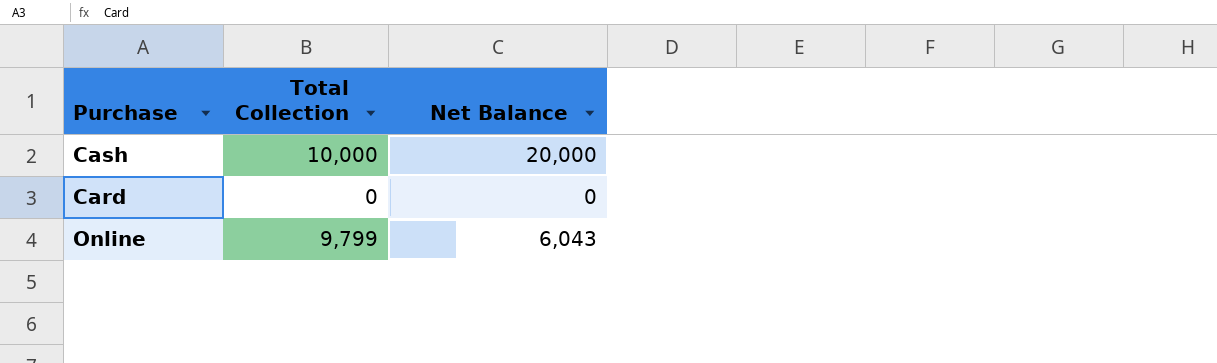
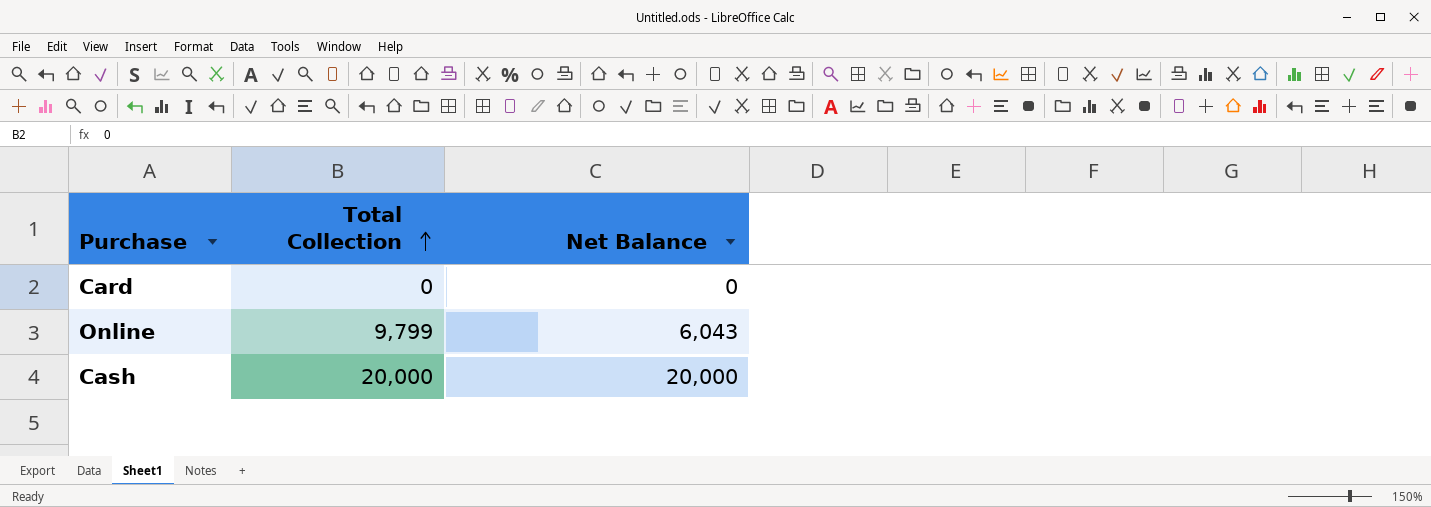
row order: none -> Total Collection ascending
Cash | Total Collection: 10,000 -> 20,000

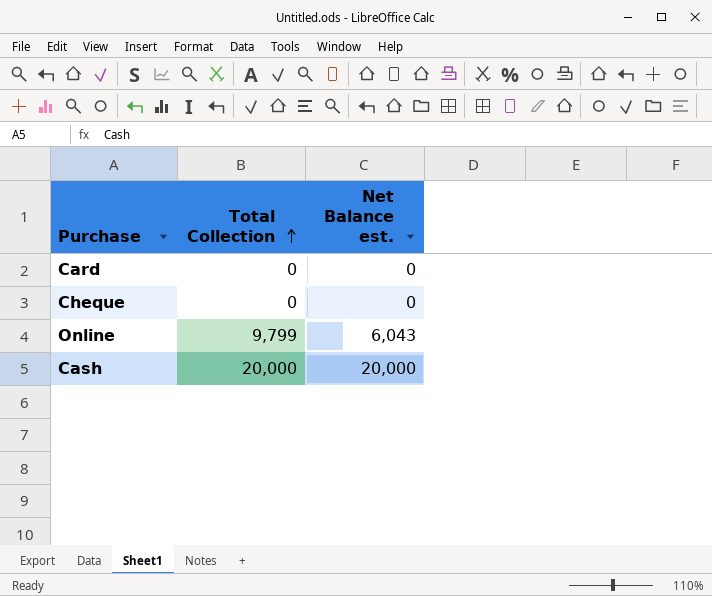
column name: Net Balance -> Net Balance est.
row Cheque: none -> 0 | 0

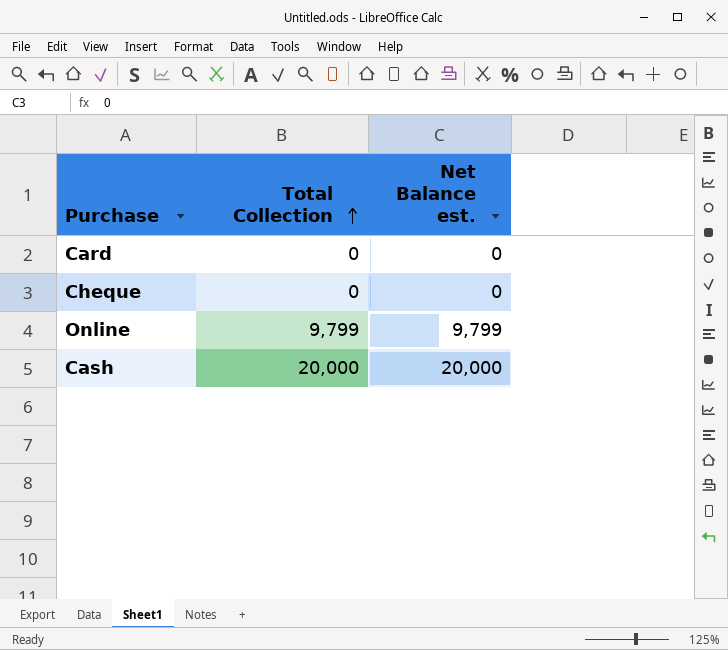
Online | Net Balance est.: 6,043 -> 9,799

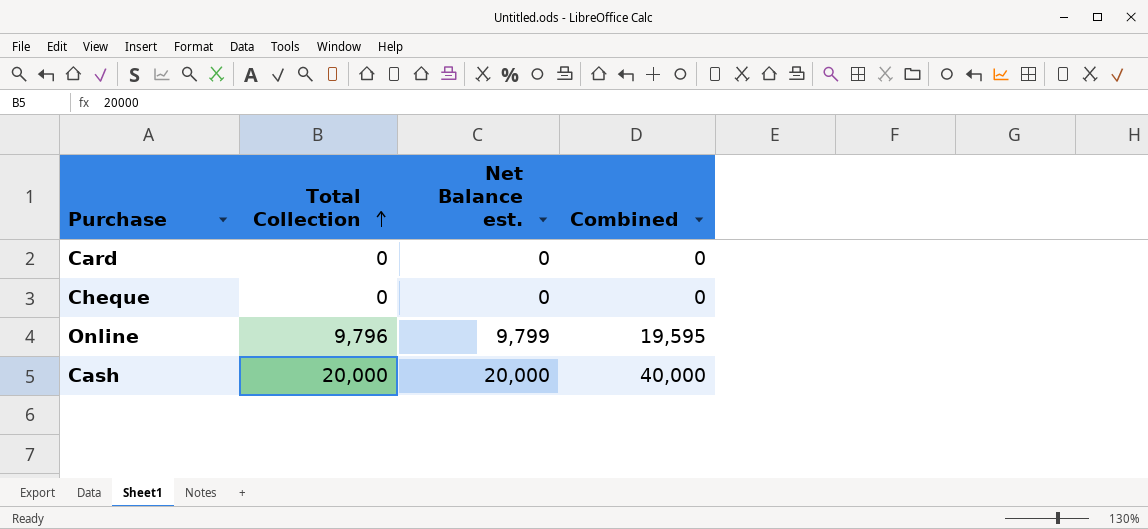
column Combined | formula: none -> [Total Collection] + [Net Balance est.]
Online | Total Collection: 9,799 -> 9,796

